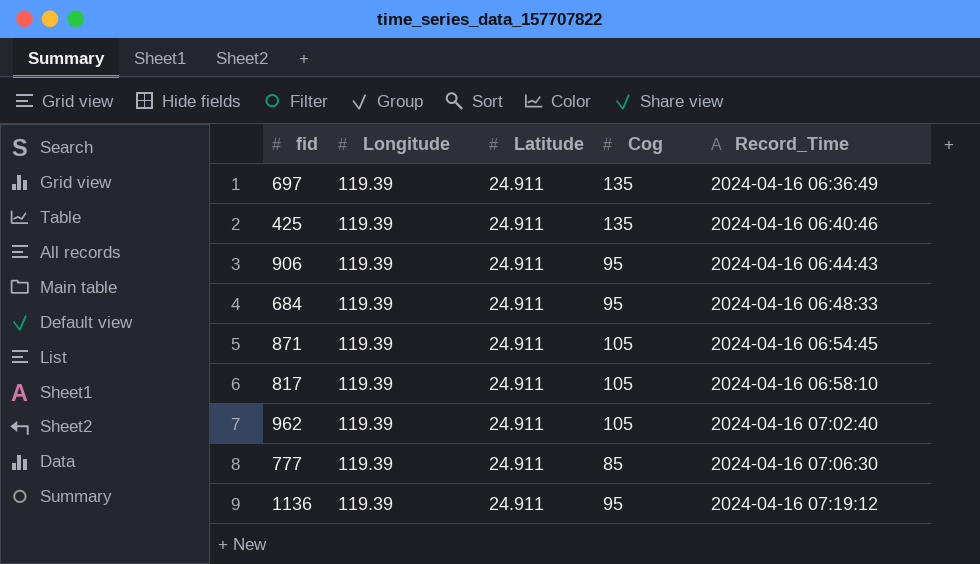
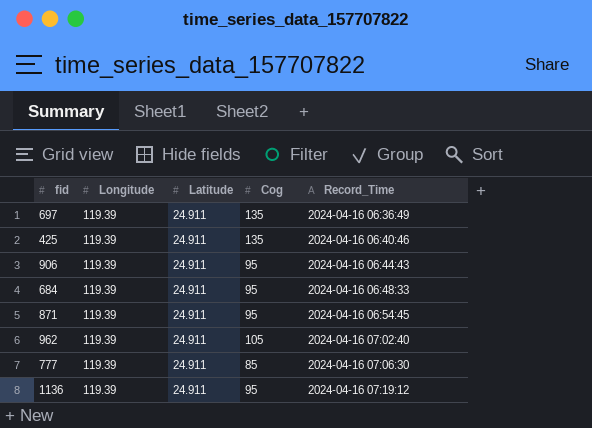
row 817: 119.39 | 24.911 | 105 | 2024-04-16 06:58:10 -> none
871 | Cog: 105 -> 95

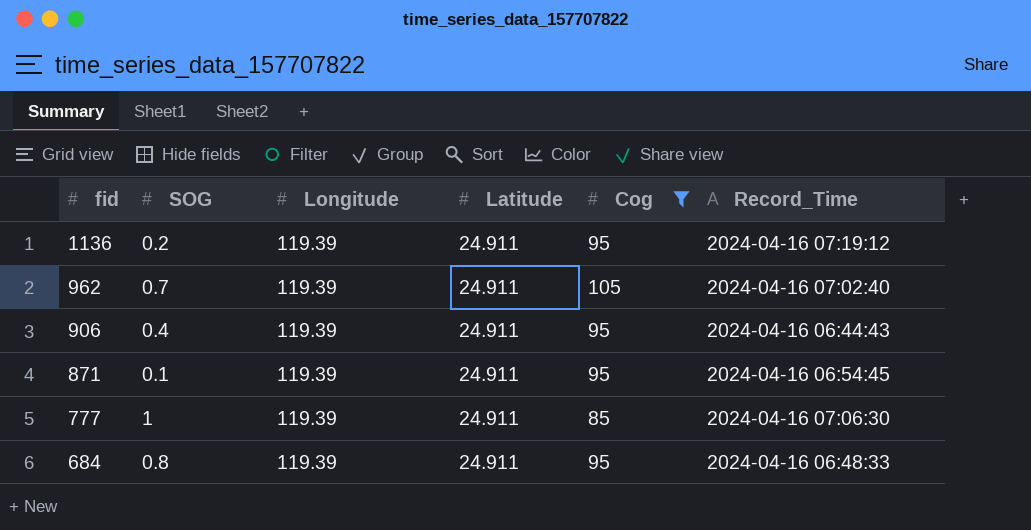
filter: none -> Cog != 135
row order: Record_Time ascending -> fid descending
column SOG | position: none -> 2

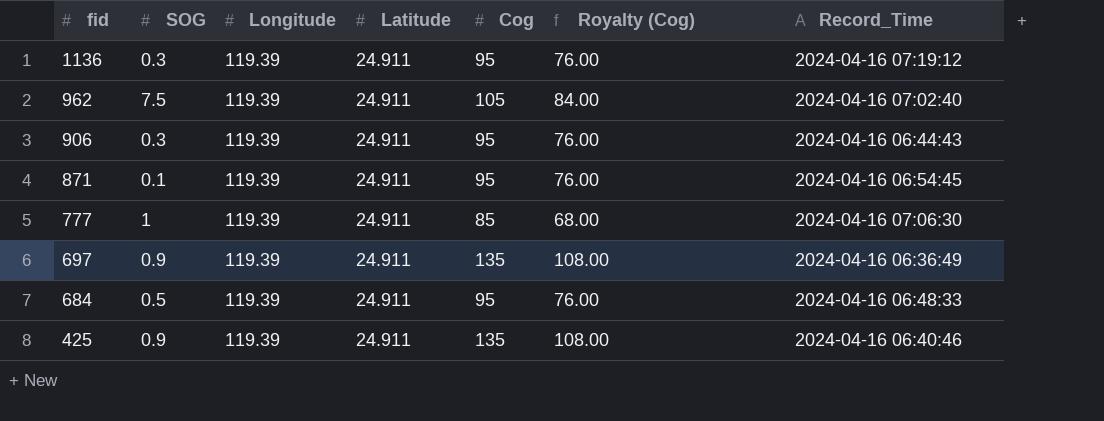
filter: Cog != 135 -> none
column Royalty (Cog) | formula: none -> [Cog] * 0.8
1136 | SOG: 0.2 -> 0.3
962 | SOG: 0.7 -> 7.5
906 | SOG: 0.4 -> 0.3
684 | SOG: 0.8 -> 0.5

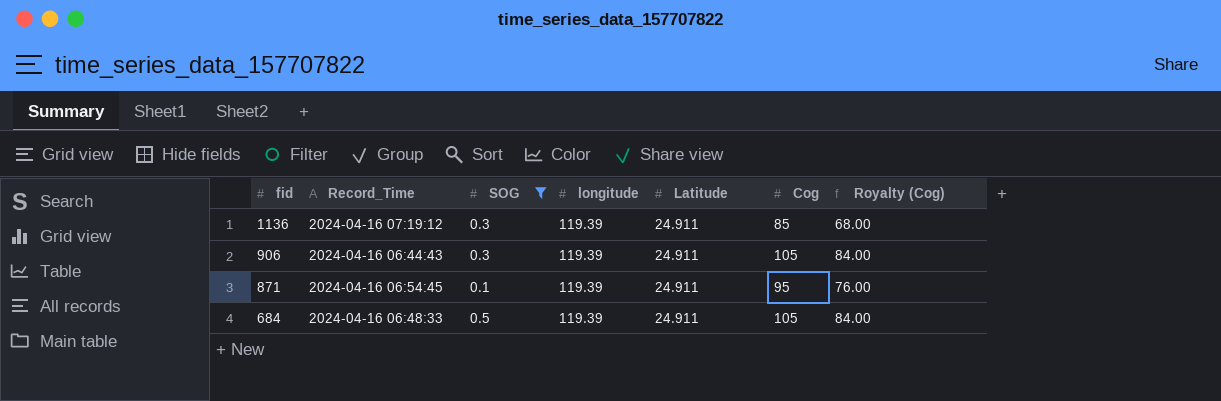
filter: none -> SOG <= 0.5
column Record_Time | position: 7 -> 2
column name: Longitude -> longitude
1136 | Cog: 95 -> 85
1136 | Royalty (Cog): 76.00 -> 68.00
906 | Cog: 95 -> 105
906 | Royalty (Cog): 76.00 -> 84.00
684 | Cog: 95 -> 105
684 | Royalty (Cog): 76.00 -> 84.00

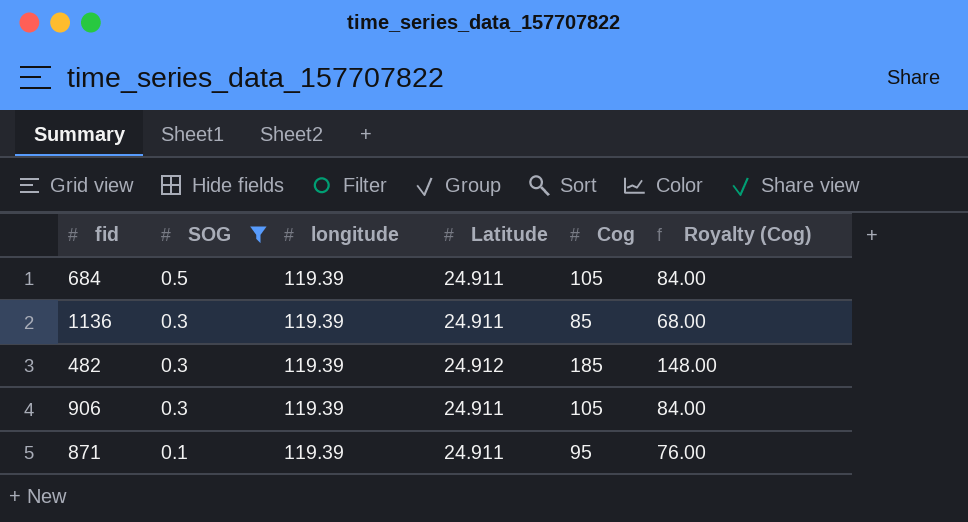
row order: fid descending -> SOG descending
column Record_Time | position: 2 -> none
row 482: none -> 0.3 | 119.39 | 24.912 | 185 | 148.00

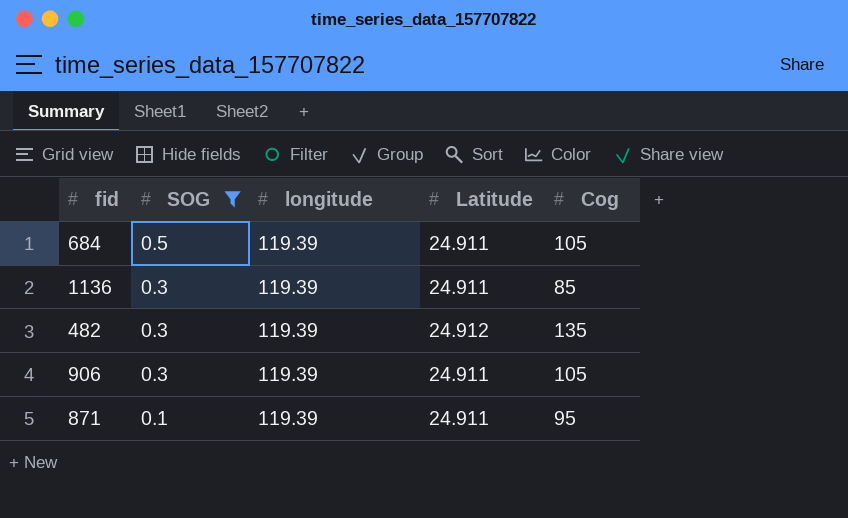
column Royalty (Cog) | formula: [Cog] * 0.8 -> none
482 | Cog: 185 -> 135

